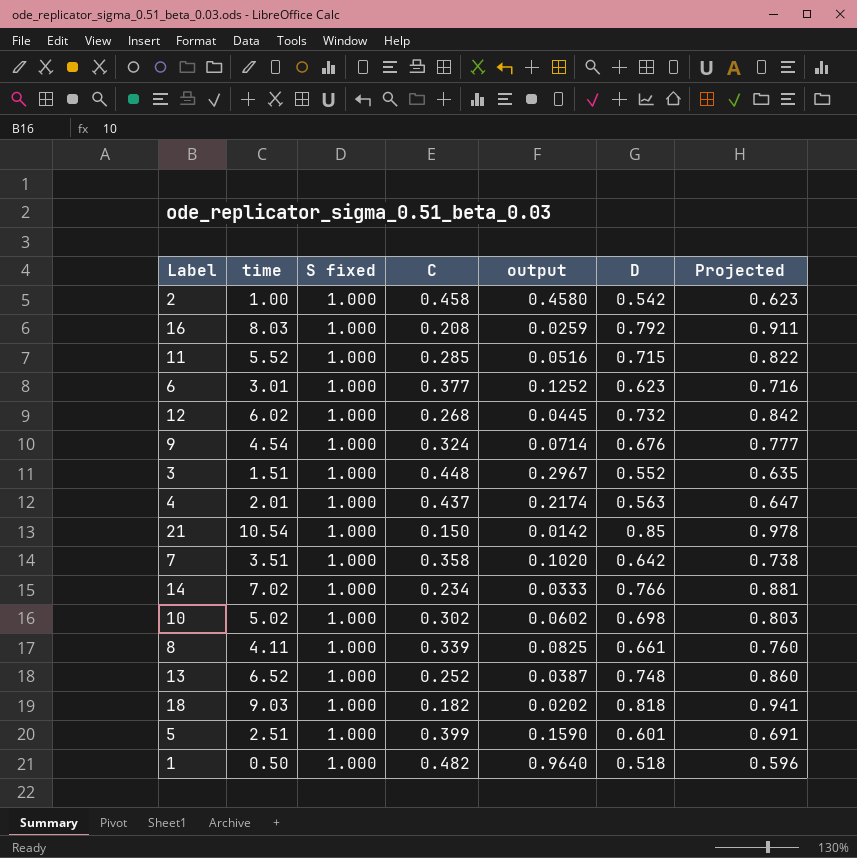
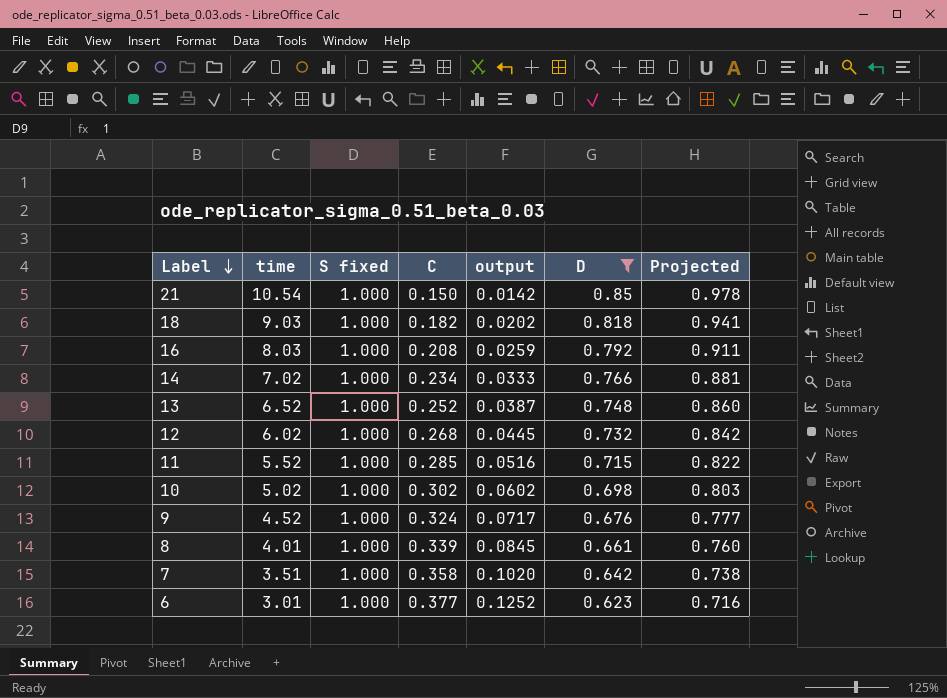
filter: none -> D >= 0.623
row order: none -> Label descending
9 | time: 4.54 -> 4.52
9 | output: 0.0714 -> 0.0717
8 | time: 4.11 -> 4.01
8 | output: 0.0825 -> 0.0845

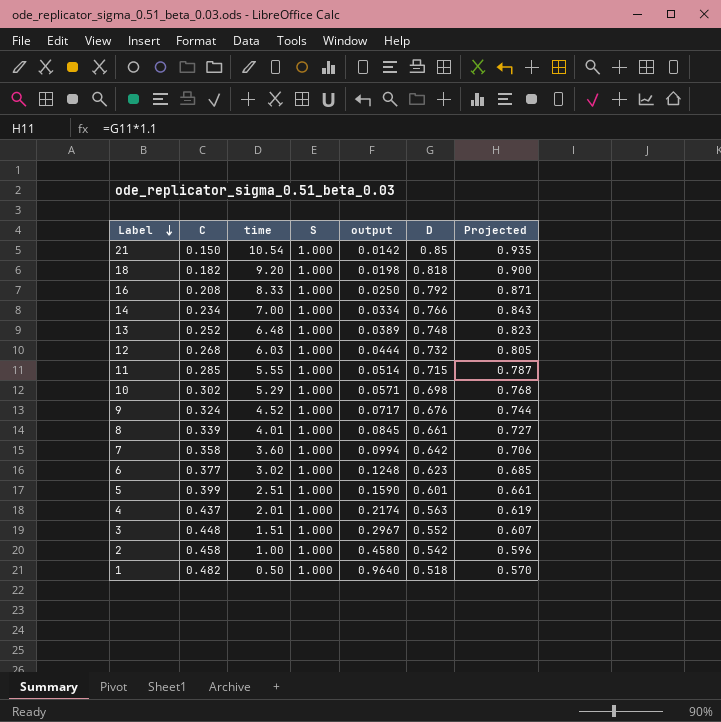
filter: D >= 0.623 -> none
column C | position: 4 -> 2
column name: S fixed -> S
column Projected | formula: [D] * 1.15 -> [D] * 1.1
18 | time: 9.03 -> 9.20
18 | output: 0.0202 -> 0.0198
16 | time: 8.03 -> 8.33
16 | output: 0.0259 -> 0.0250
14 | time: 7.02 -> 7.00
14 | output: 0.0333 -> 0.0334
13 | time: 6.52 -> 6.48
13 | output: 0.0387 -> 0.0389
12 | time: 6.02 -> 6.03
12 | output: 0.0445 -> 0.0444
11 | time: 5.52 -> 5.55
11 | output: 0.0516 -> 0.0514
10 | time: 5.02 -> 5.29
10 | output: 0.0602 -> 0.0571
7 | time: 3.51 -> 3.60
7 | output: 0.1020 -> 0.0994
6 | time: 3.01 -> 3.02
6 | output: 0.1252 -> 0.1248

